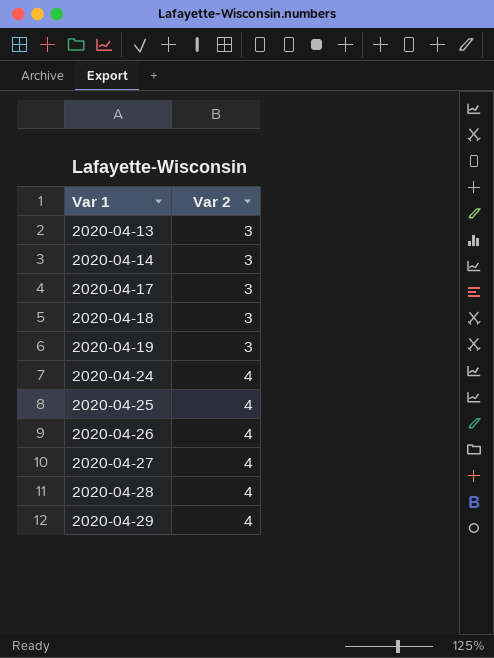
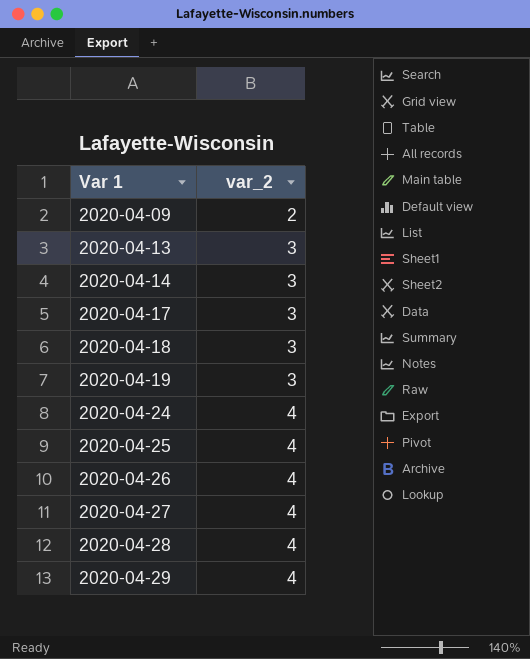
column name: Var 2 -> var_2
row 2020-04-09: none -> 2

